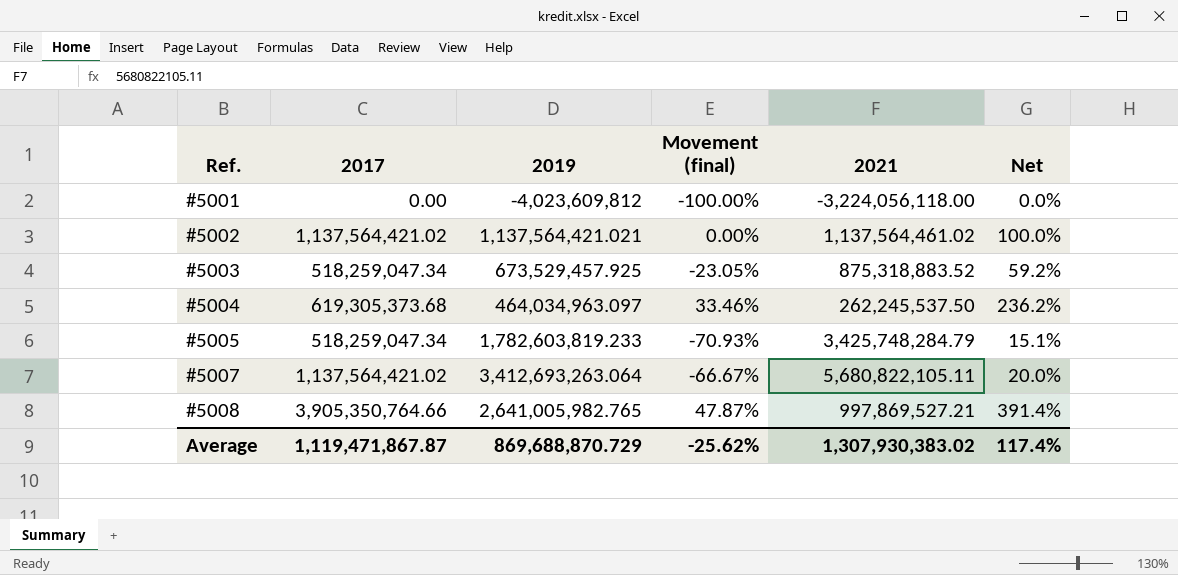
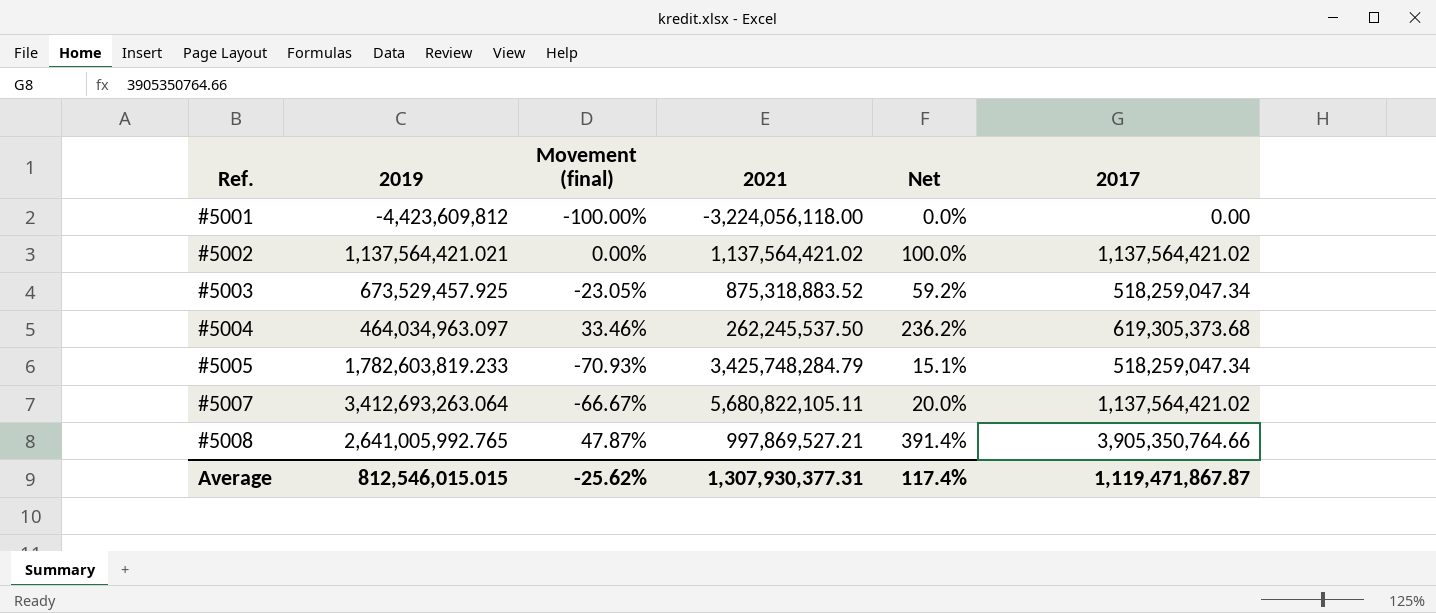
column 2017 | position: 2 -> 6
#5001 | 2019: -4,023,609,812 -> -4,423,609,812
#5002 | 2021: 1,137,564,461.02 -> 1,137,564,421.02
#5008 | 2019: 2,641,005,982.765 -> 2,641,005,992.765
Average | 2019: 869,688,870.729 -> 812,546,015.015
Average | 2021: 1,307,930,383.02 -> 1,307,930,377.31

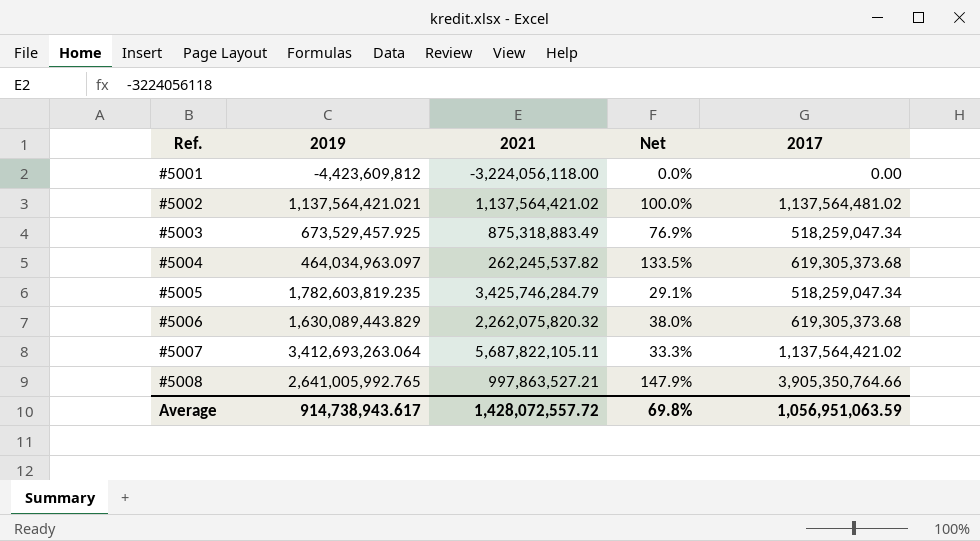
column Movement (final) | formula: ([2017] - [2019]) / [2019] -> none
column Net | formula: [2017] / [2021] -> [2017] / [2019]
#5002 | 2017: 1,137,564,421.02 -> 1,137,564,481.02
#5003 | 2021: 875,318,883.52 -> 875,318,883.49
#5004 | 2021: 262,245,537.50 -> 262,245,537.82
#5005 | 2019: 1,782,603,819.233 -> 1,782,603,819.235
#5005 | 2021: 3,425,748,284.79 -> 3,425,746,284.79
row #5006: none -> 1,630,089,443.829 | 2,262,075,820.32 | 38.0% | 619,305,373.68
#5007 | 2021: 5,680,822,105.11 -> 5,687,822,105.11
#5008 | 2021: 997,869,527.21 -> 997,863,527.21
Average | 2019: 812,546,015.015 -> 914,738,943.617
Average | 2021: 1,307,930,377.31 -> 1,428,072,557.72
Average | Net: 117.4% -> 69.8%
Average | 2017: 1,119,471,867.87 -> 1,056,951,063.59

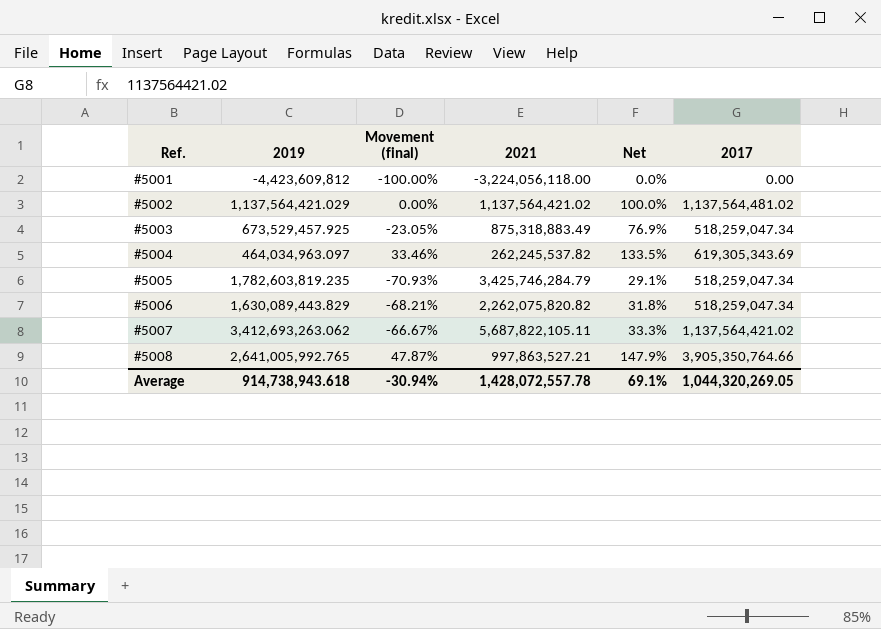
column Movement (final) | formula: none -> ([2017] - [2019]) / [2019]
#5002 | 2019: 1,137,564,421.021 -> 1,137,564,421.029
#5004 | 2017: 619,305,373.68 -> 619,305,343.69
#5006 | 2021: 2,262,075,820.32 -> 2,262,075,820.82
#5006 | Net: 38.0% -> 31.8%
#5006 | 2017: 619,305,373.68 -> 518,259,047.34
#5007 | 2019: 3,412,693,263.064 -> 3,412,693,263.062
Average | 2019: 914,738,943.617 -> 914,738,943.618
Average | 2021: 1,428,072,557.72 -> 1,428,072,557.78
Average | Net: 69.8% -> 69.1%
Average | 2017: 1,056,951,063.59 -> 1,044,320,269.05

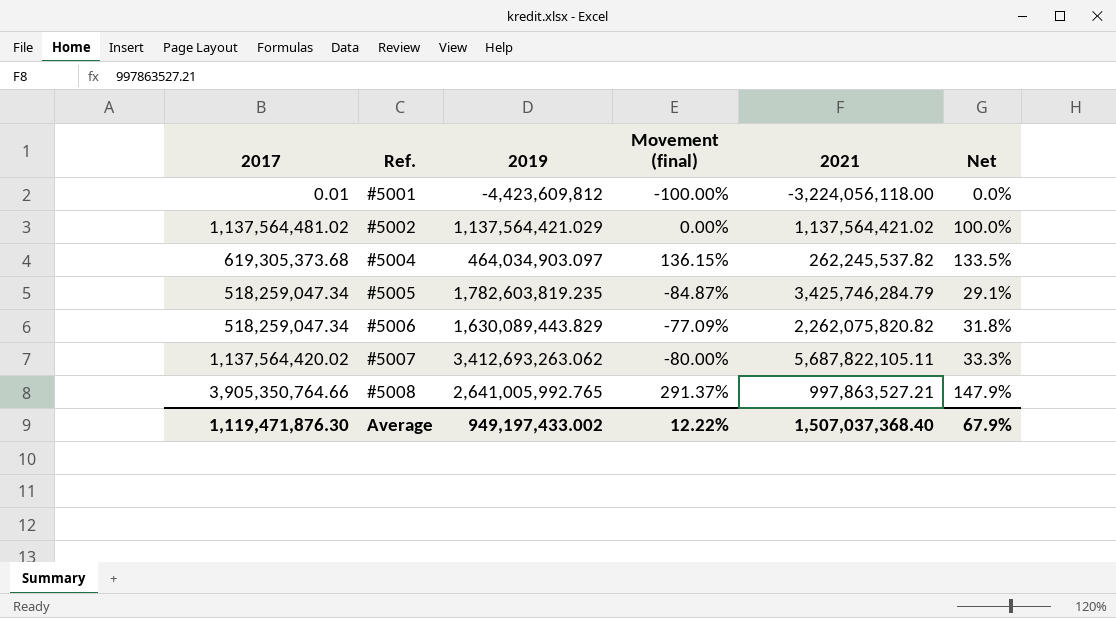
column 2017 | position: 6 -> 1
column Movement (final) | formula: ([2017] - [2019]) / [2019] -> ([2017] - [2021]) / [2021]
row #5003: 673,529,457.925 | -23.05% | 875,318,883.49 | 76.9% | 518,259,047.34 -> none
#5001 | 2017: 0.00 -> 0.01
#5004 | 2017: 619,305,343.69 -> 619,305,373.68
#5004 | 2019: 464,034,963.097 -> 464,034,903.097
#5007 | 2017: 1,137,564,421.02 -> 1,137,564,420.02
Average | 2017: 1,044,320,269.05 -> 1,119,471,876.30
Average | 2019: 914,738,943.618 -> 949,197,433.002
Average | Movement (final): -30.94% -> 12.22%
Average | 2021: 1,428,072,557.78 -> 1,507,037,368.40
Average | Net: 69.1% -> 67.9%

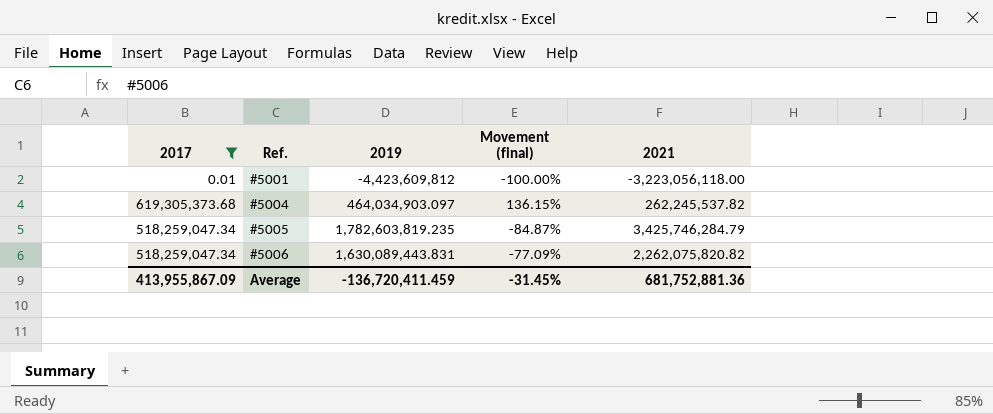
filter: none -> 2017 <= 619,305,373.68
column Net | formula: [2017] / [2019] -> none
#5001 | 2021: -3,224,056,118.00 -> -3,223,056,118.00
#5006 | 2019: 1,630,089,443.829 -> 1,630,089,443.831
Average | 2017: 1,119,471,876.30 -> 413,955,867.09
Average | 2019: 949,197,433.002 -> -136,720,411.459
Average | Movement (final): 12.22% -> -31.45%
Average | 2021: 1,507,037,368.40 -> 681,752,881.36

